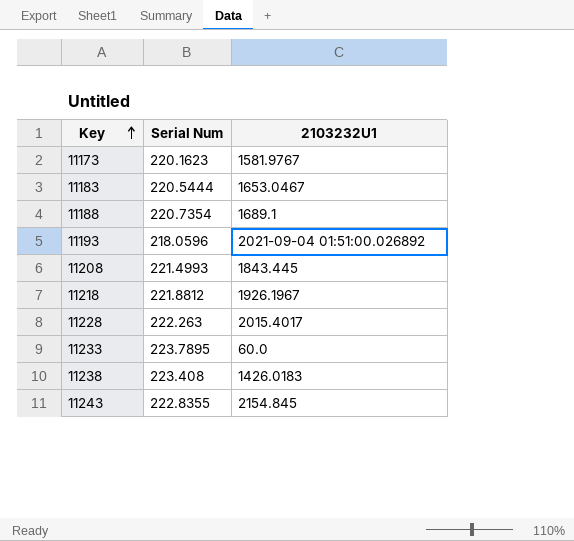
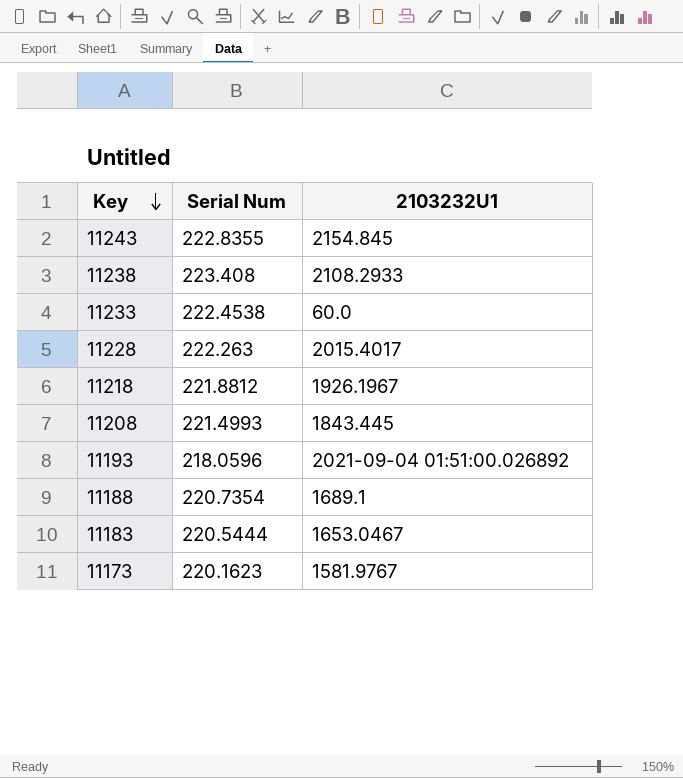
row order: Key ascending -> Key descending
11238 | 2103232U1: 1426.0183 -> 2108.2933
11233 | Serial Num: 223.7895 -> 222.4538

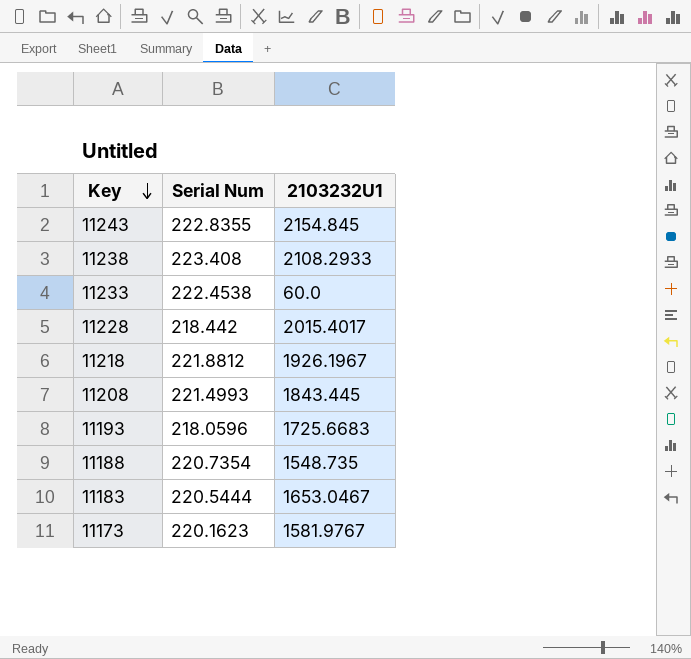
11228 | Serial Num: 222.263 -> 218.442
11193 | 2103232U1: 2021-09-04 01:51:00.026892 -> 1725.6683
11188 | 2103232U1: 1689.1 -> 1548.735

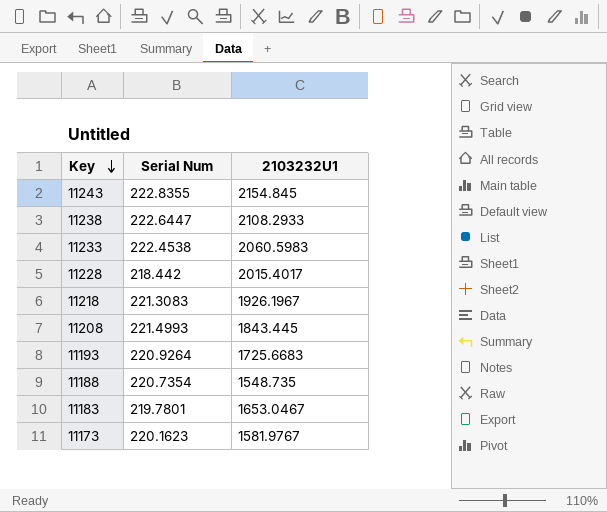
11238 | Serial Num: 223.408 -> 222.6447
11233 | 2103232U1: 60.0 -> 2060.5983
11218 | Serial Num: 221.8812 -> 221.3083
11193 | Serial Num: 218.0596 -> 220.9264
11183 | Serial Num: 220.5444 -> 219.7801

